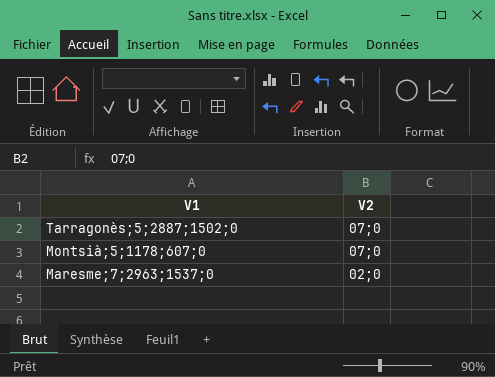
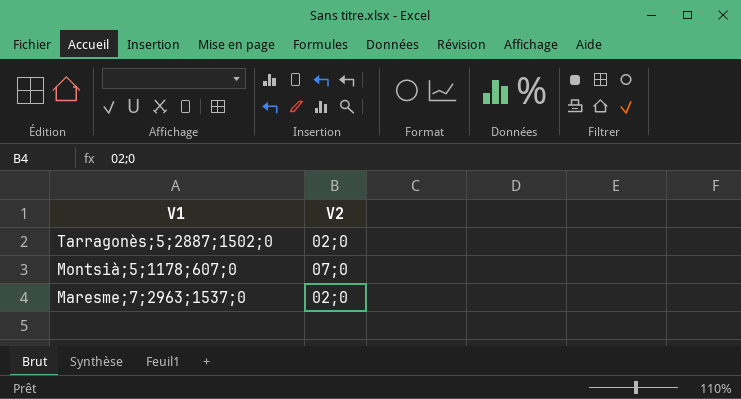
Tarragonès;5;2887;1502;0 | V2: 07;0 -> 02;0

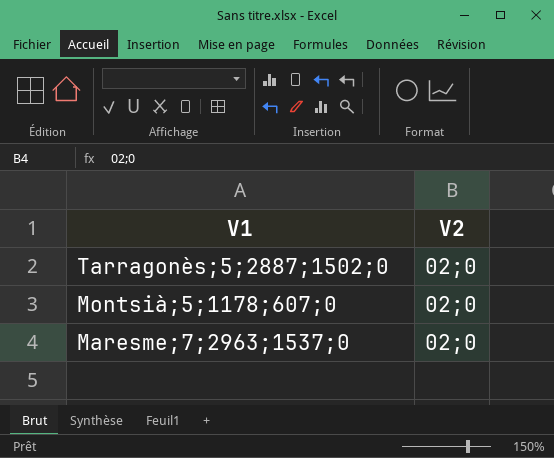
Montsià;5;1178;607;0 | V2: 07;0 -> 02;0

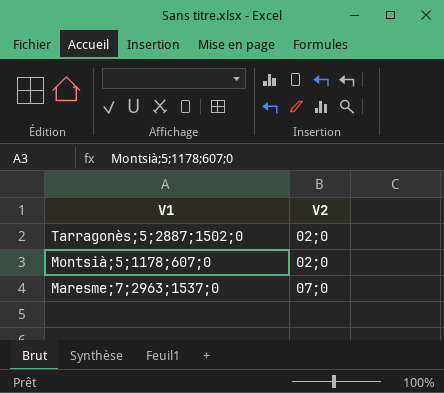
Maresme;7;2963;1537;0 | V2: 02;0 -> 07;0

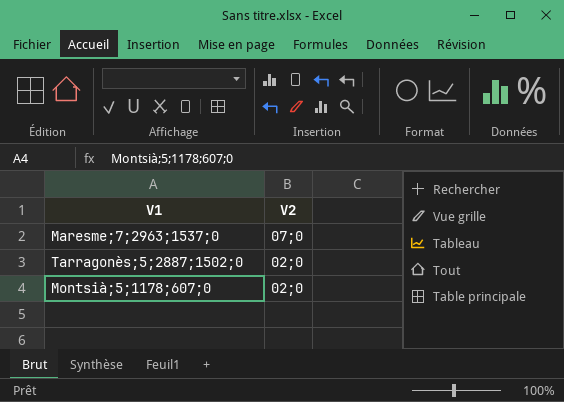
row order: V1 descending -> V2 descending

